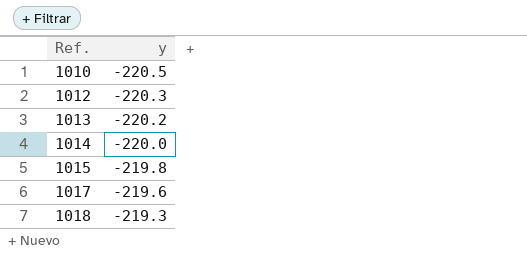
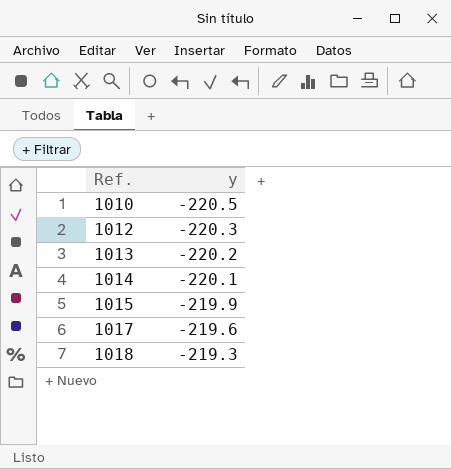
1014 | y: -220.0 -> -220.1
1015 | y: -219.8 -> -219.9

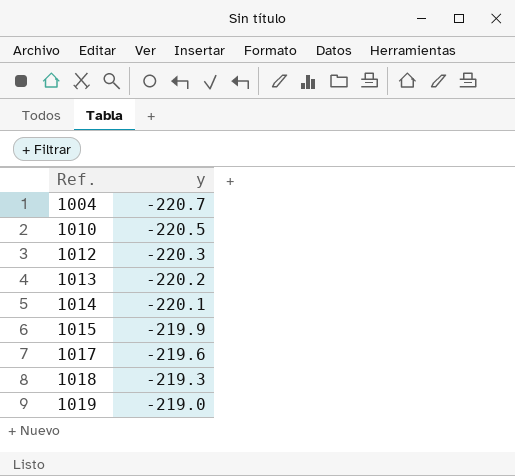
row 1004: none -> -220.7
row 1019: none -> -219.0

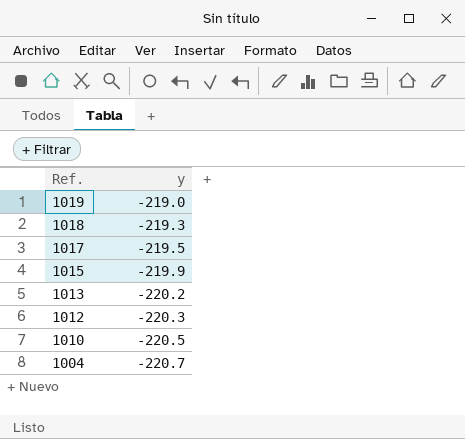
row order: Ref. ascending -> Ref. descending
row 1014: -220.1 -> none
1017 | y: -219.6 -> -219.5

